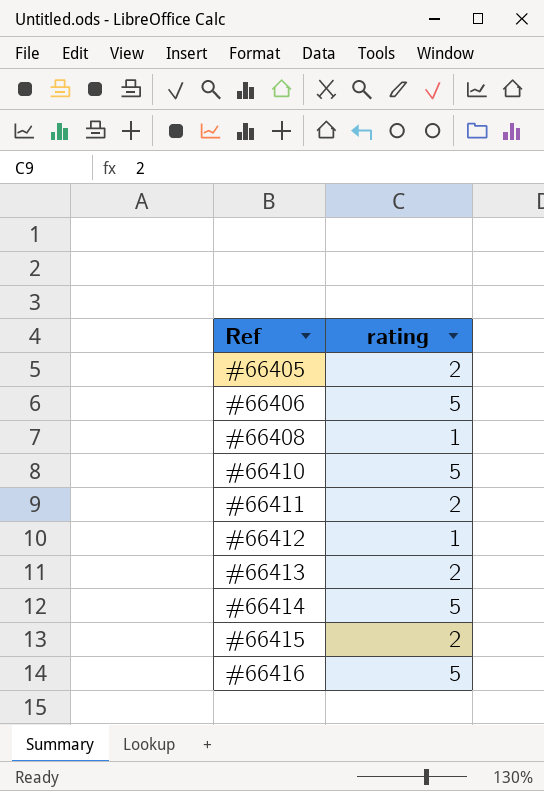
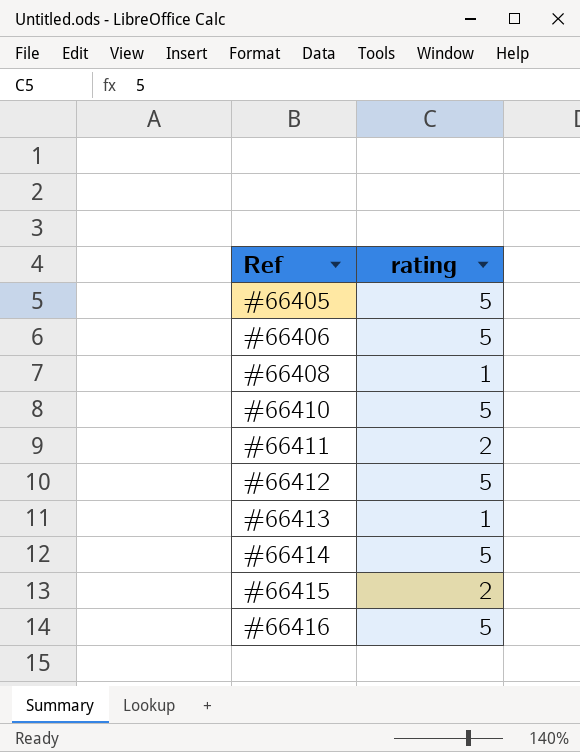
#66405 | rating: 2 -> 5
#66412 | rating: 1 -> 5
#66413 | rating: 2 -> 1

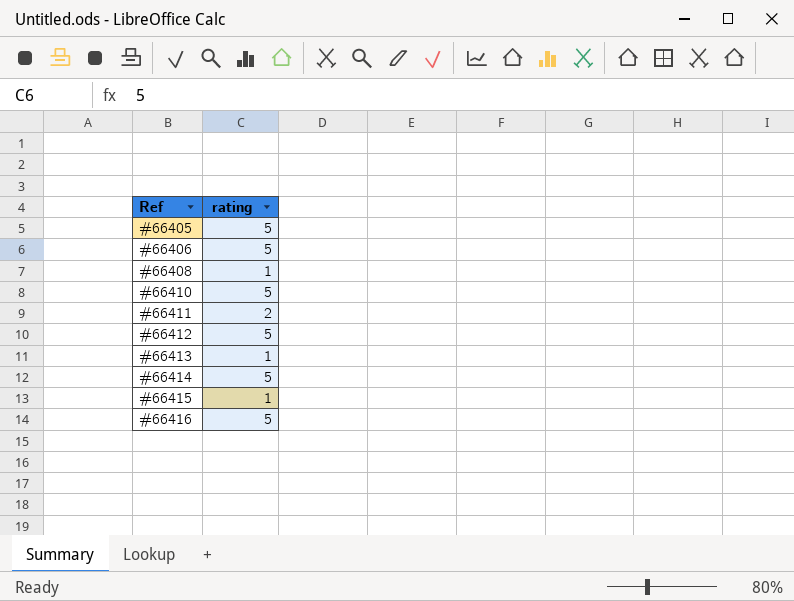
#66415 | rating: 2 -> 1

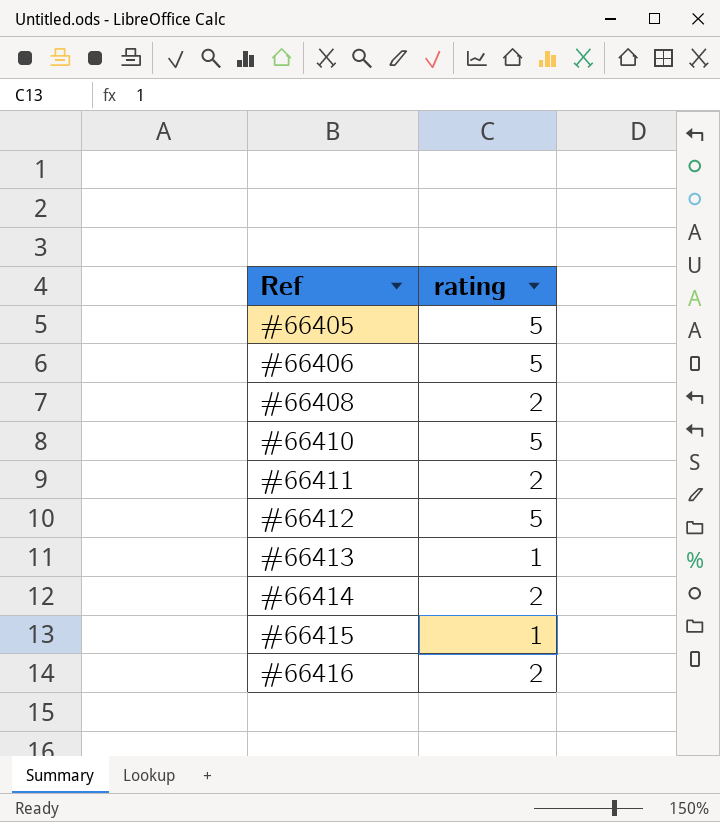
#66408 | rating: 1 -> 2
#66414 | rating: 5 -> 2
#66416 | rating: 5 -> 2

